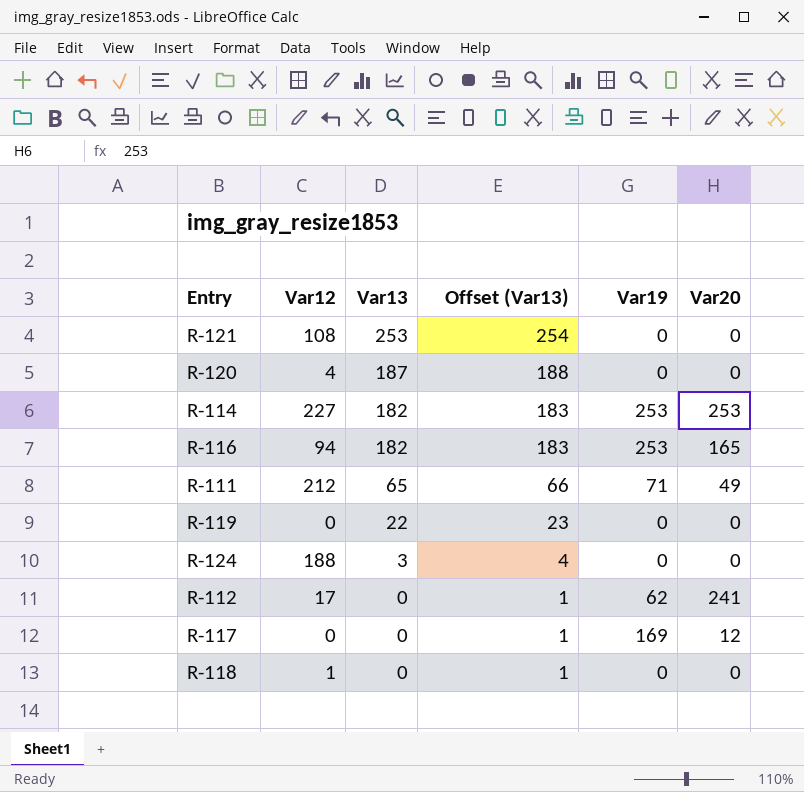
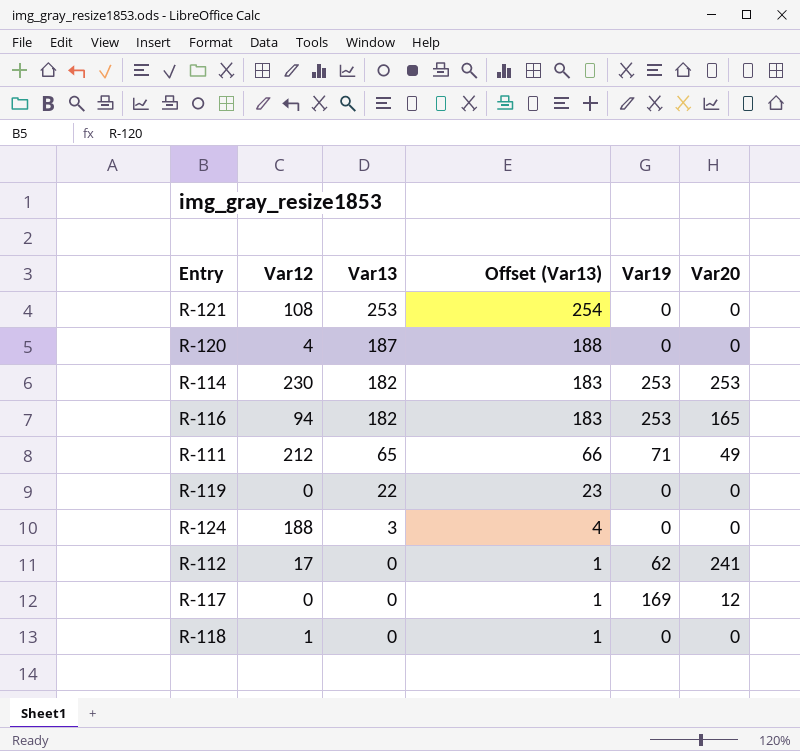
R-114 | Var12: 227 -> 230

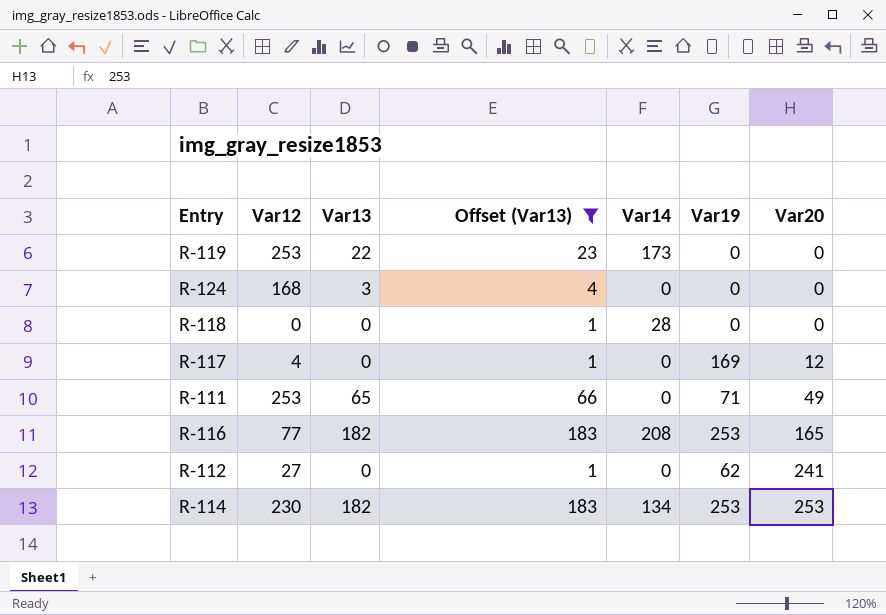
filter: none -> Offset (Var13) <= 183
row order: Var13 descending -> Var20 ascending
column Var14 | position: none -> 5
R-119 | Var12: 0 -> 253
R-124 | Var12: 188 -> 168
R-118 | Var12: 1 -> 0
R-117 | Var12: 0 -> 4
R-111 | Var12: 212 -> 253
R-116 | Var12: 94 -> 77
R-112 | Var12: 17 -> 27

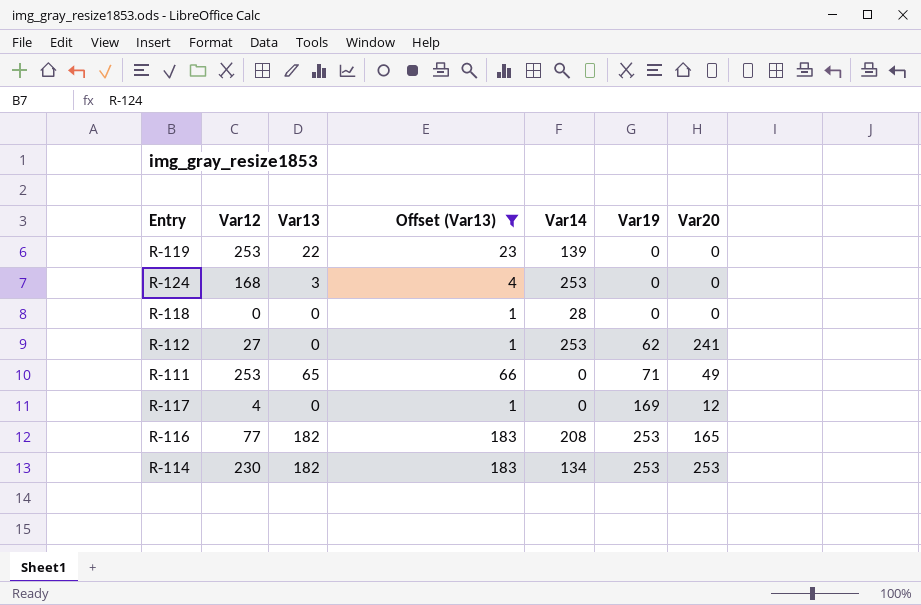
row order: Var20 ascending -> Var19 ascending
R-119 | Var14: 173 -> 139
R-124 | Var14: 0 -> 253
R-112 | Var14: 0 -> 253

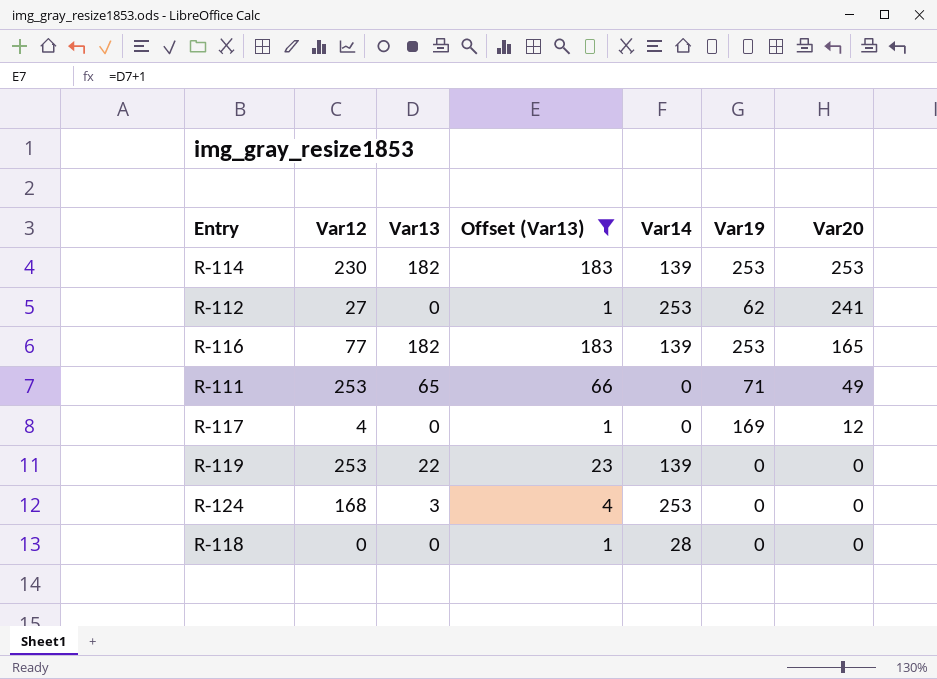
row order: Var19 ascending -> Var20 descending
R-114 | Var14: 134 -> 139
R-116 | Var14: 208 -> 139

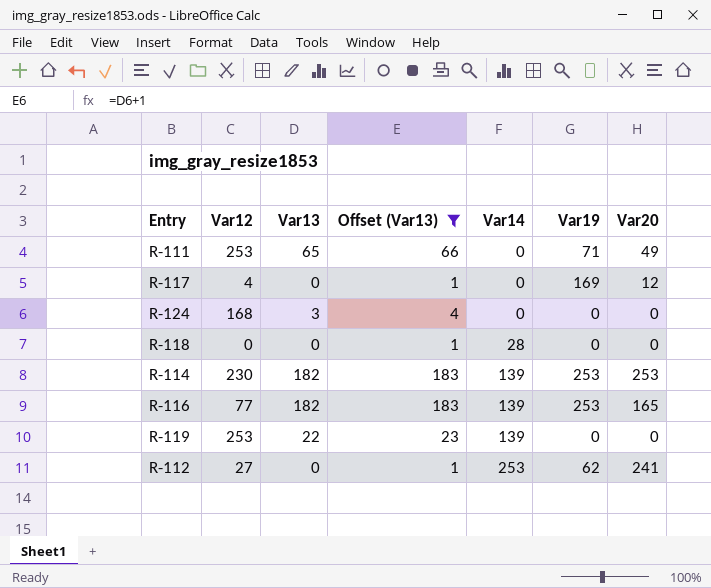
row order: Var20 descending -> Var14 ascending
R-124 | Var14: 253 -> 0

